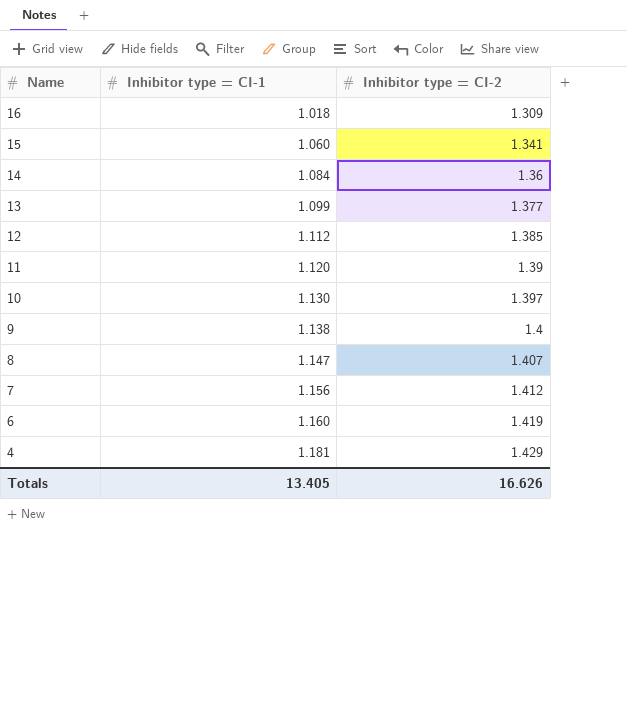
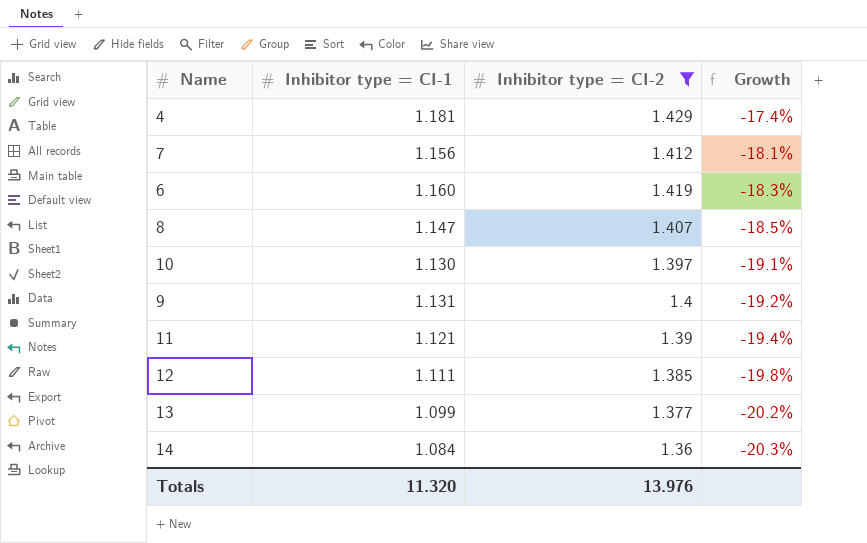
filter: none -> Inhibitor type = CI-2 >= 1.36
row order: Name descending -> Growth descending
column Growth | formula: none -> ([Inhibitor type = CI-1] - [Inhibitor type = CI-2]) / [Inhibitor type = CI-2]
9 | Inhibitor type = CI-1: 1.138 -> 1.131
11 | Inhibitor type = CI-1: 1.120 -> 1.121
12 | Inhibitor type = CI-1: 1.112 -> 1.111
Totals | Inhibitor type = CI-1: 13.405 -> 11.320
Totals | Inhibitor type = CI-2: 16.626 -> 13.976

